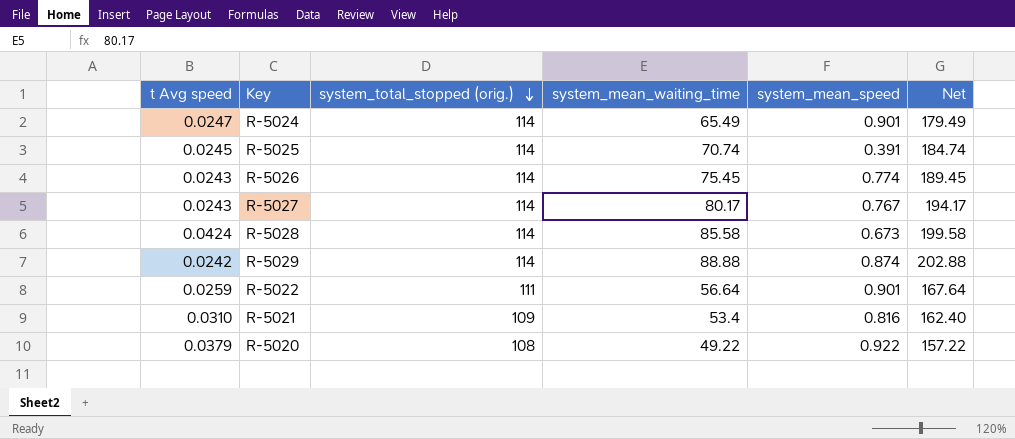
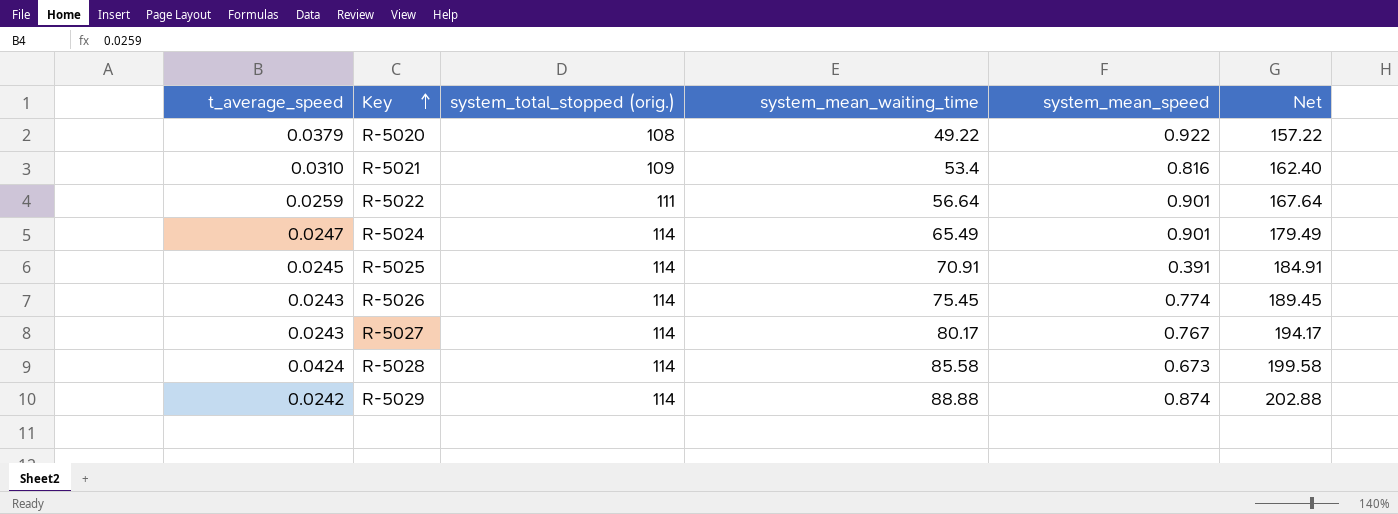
row order: system_total_stopped (orig.) descending -> Key ascending
column name: t Avg speed -> t_average_speed
R-5025 | system_mean_waiting_time: 70.74 -> 70.91
R-5025 | Net: 184.74 -> 184.91

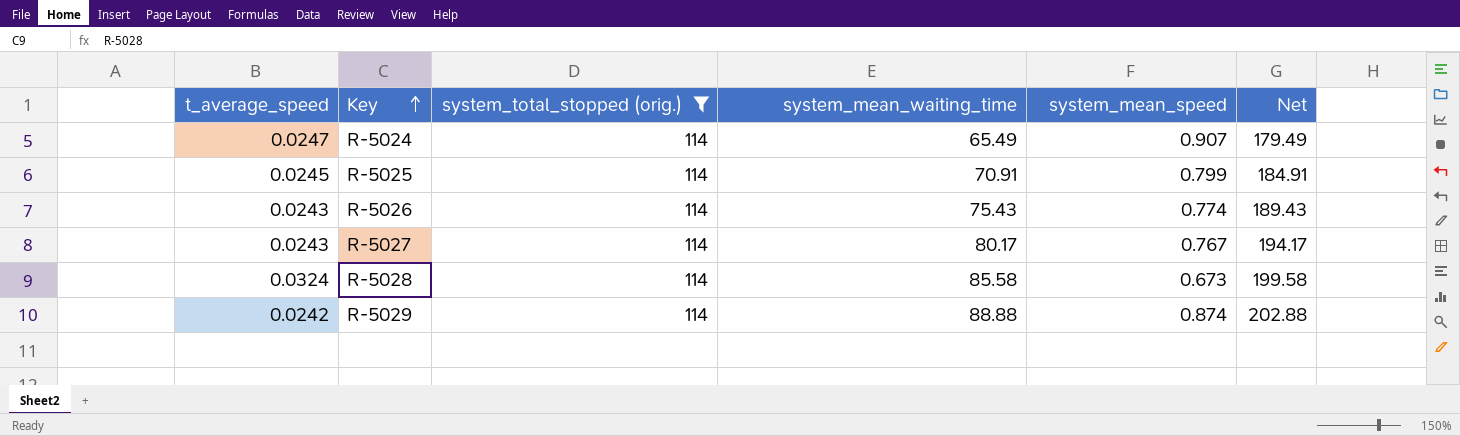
filter: none -> system_total_stopped (orig.) = 114
R-5024 | system_mean_speed: 0.901 -> 0.907
R-5025 | system_mean_speed: 0.391 -> 0.799
R-5026 | system_mean_waiting_time: 75.45 -> 75.43
R-5026 | Net: 189.45 -> 189.43
R-5028 | t_average_speed: 0.0424 -> 0.0324

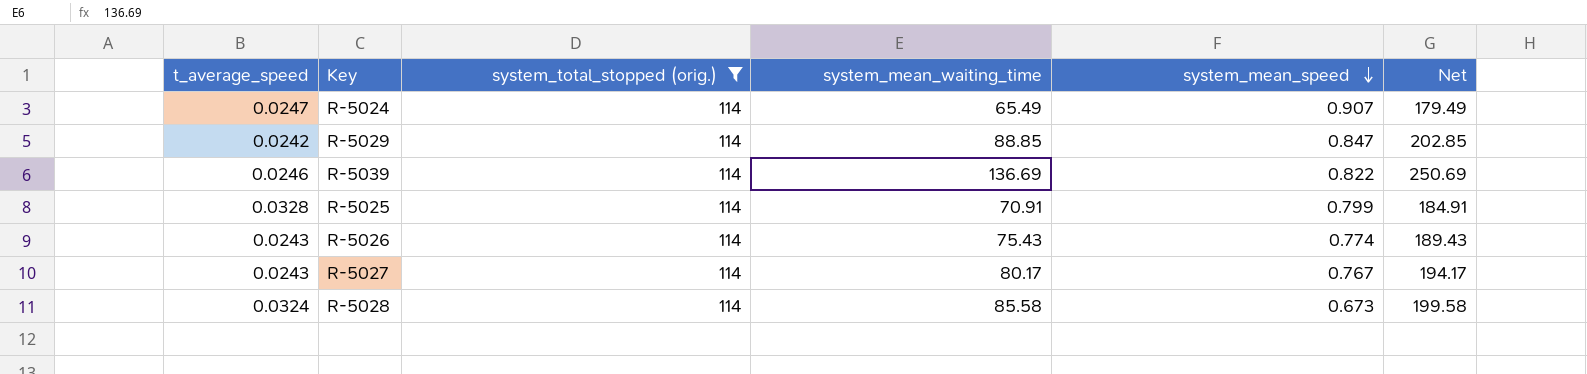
row order: Key ascending -> system_mean_speed descending
R-5029 | system_mean_waiting_time: 88.88 -> 88.85
R-5029 | system_mean_speed: 0.874 -> 0.847
R-5029 | Net: 202.88 -> 202.85
row R-5039: none -> 0.0246 | 114 | 136.69 | 0.822 | 250.69
R-5025 | t_average_speed: 0.0245 -> 0.0328

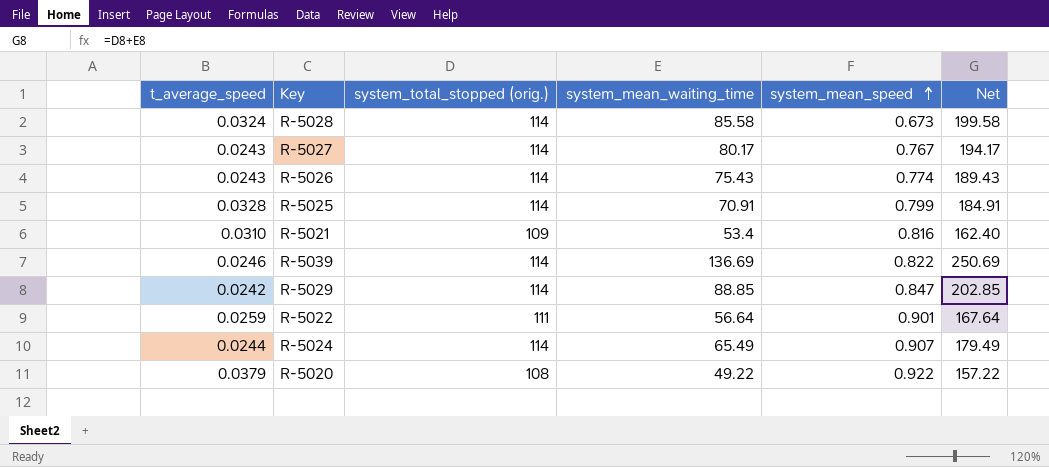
filter: system_total_stopped (orig.) = 114 -> none
row order: system_mean_speed descending -> system_mean_speed ascending
R-5024 | t_average_speed: 0.0247 -> 0.0244

